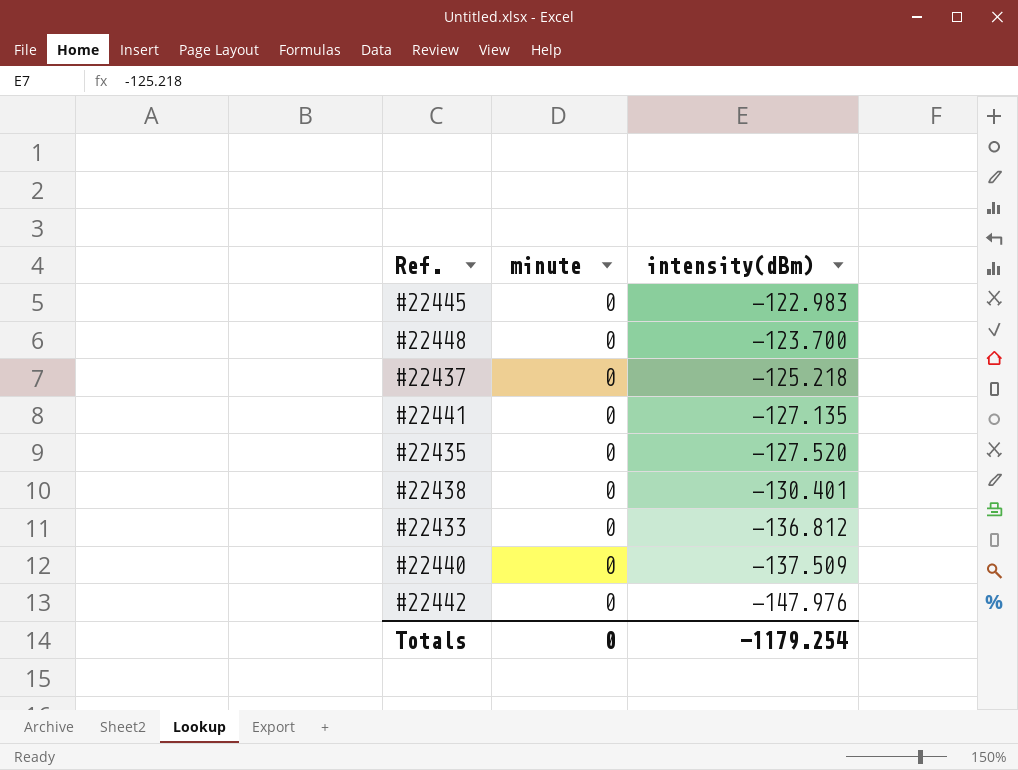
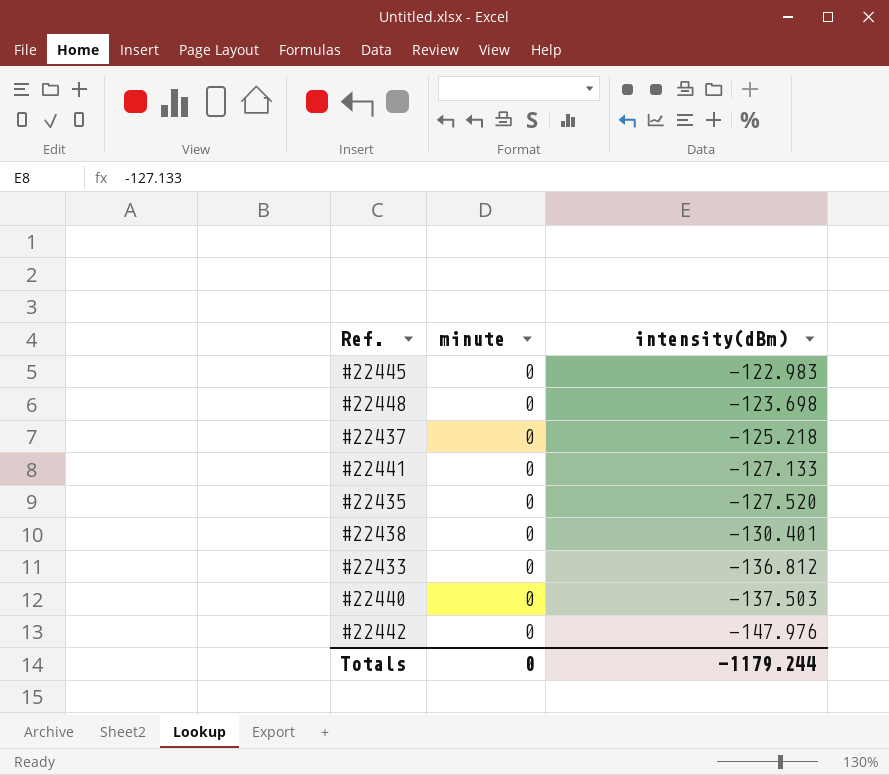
#22448 | intensity(dBm): -123.700 -> -123.698
#22441 | intensity(dBm): -127.135 -> -127.133
#22440 | intensity(dBm): -137.509 -> -137.503
Totals | intensity(dBm): -1179.254 -> -1179.244

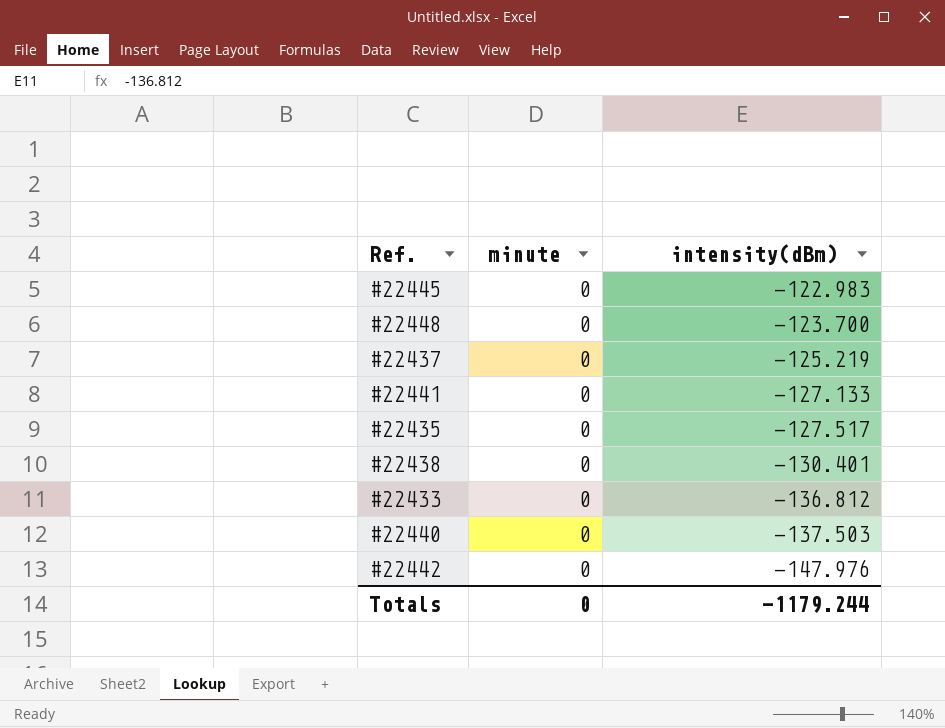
#22448 | intensity(dBm): -123.698 -> -123.700
#22437 | intensity(dBm): -125.218 -> -125.219
#22435 | intensity(dBm): -127.520 -> -127.517

